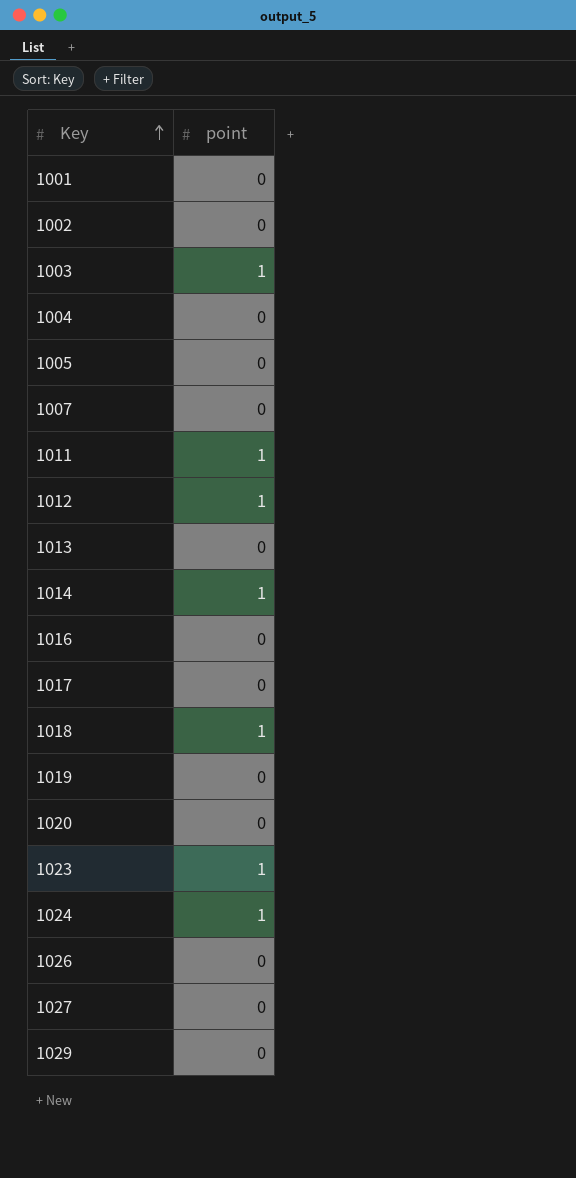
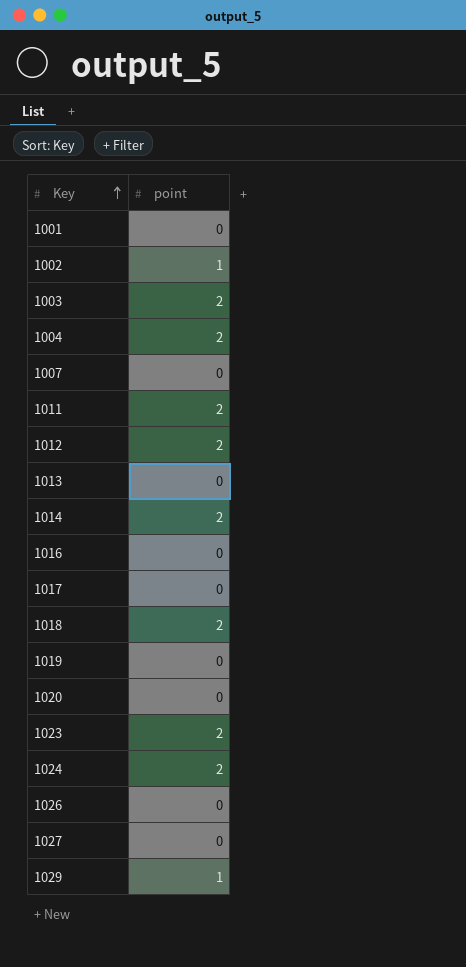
row 1005: 0 -> none
1002 | point: 0 -> 1
1003 | point: 1 -> 2
1004 | point: 0 -> 2
1011 | point: 1 -> 2
1012 | point: 1 -> 2
1014 | point: 1 -> 2
1018 | point: 1 -> 2
1023 | point: 1 -> 2
1024 | point: 1 -> 2
1029 | point: 0 -> 1

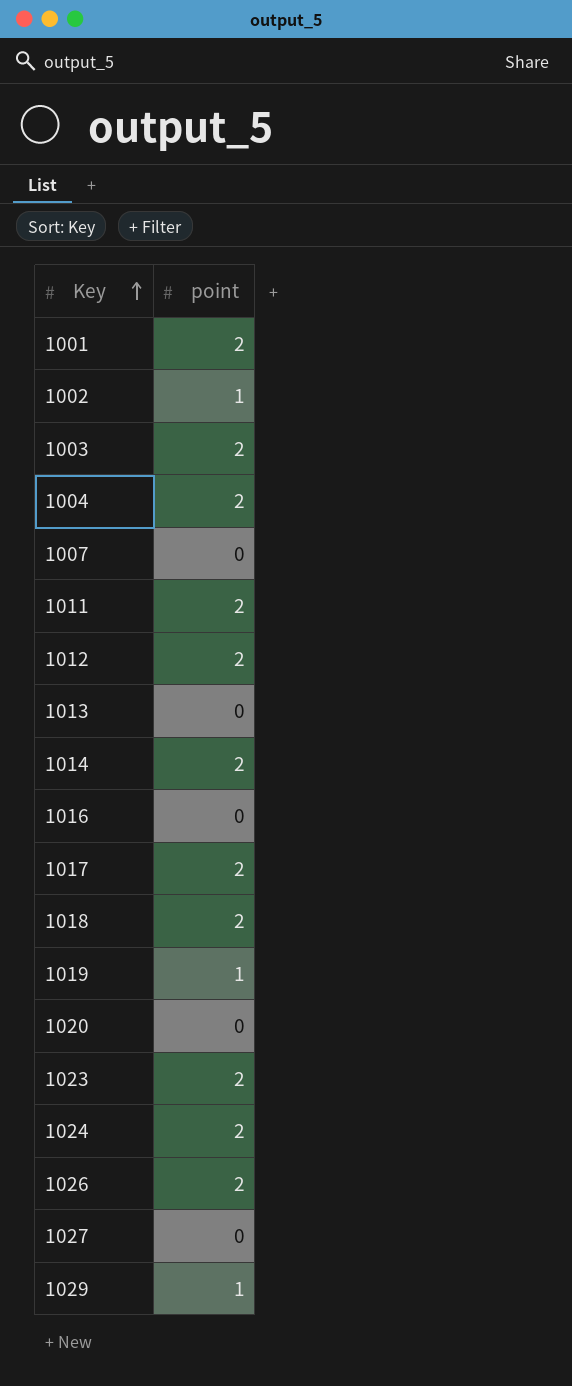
1001 | point: 0 -> 2
1017 | point: 0 -> 2
1019 | point: 0 -> 1
1026 | point: 0 -> 2

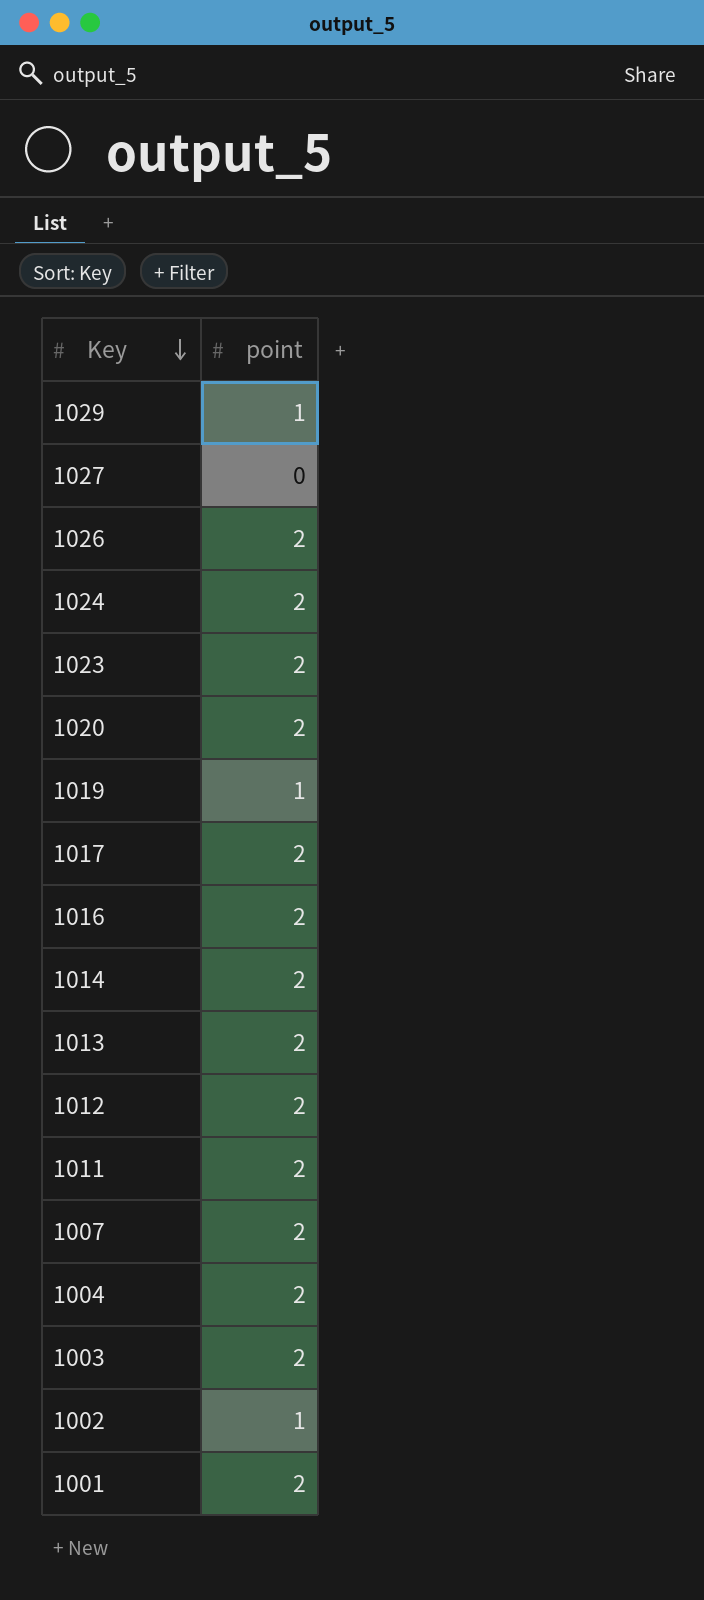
row order: Key ascending -> Key descending
row 1018: 2 -> none
1020 | point: 0 -> 2
1016 | point: 0 -> 2
1013 | point: 0 -> 2
1007 | point: 0 -> 2

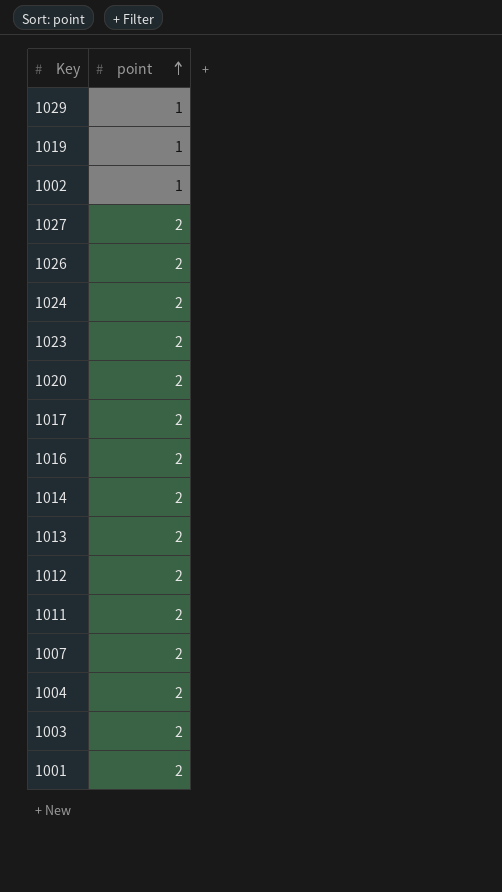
row order: Key descending -> point ascending
1027 | point: 0 -> 2

